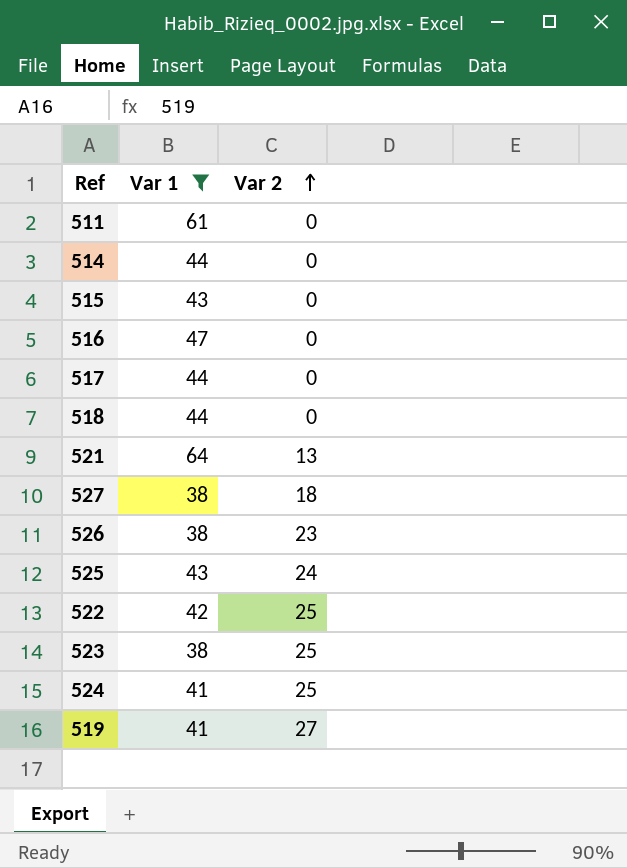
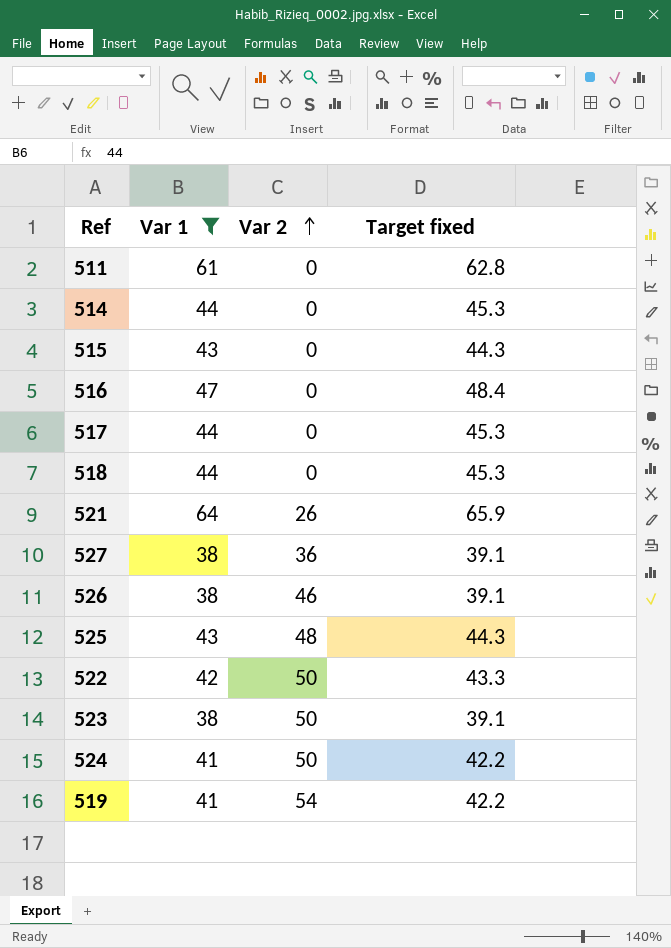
column Target fixed | formula: none -> [Var 1] * 1.03
521 | Var 2: 13 -> 26
527 | Var 2: 18 -> 36
526 | Var 2: 23 -> 46
525 | Var 2: 24 -> 48
522 | Var 2: 25 -> 50
523 | Var 2: 25 -> 50
524 | Var 2: 25 -> 50
519 | Var 2: 27 -> 54

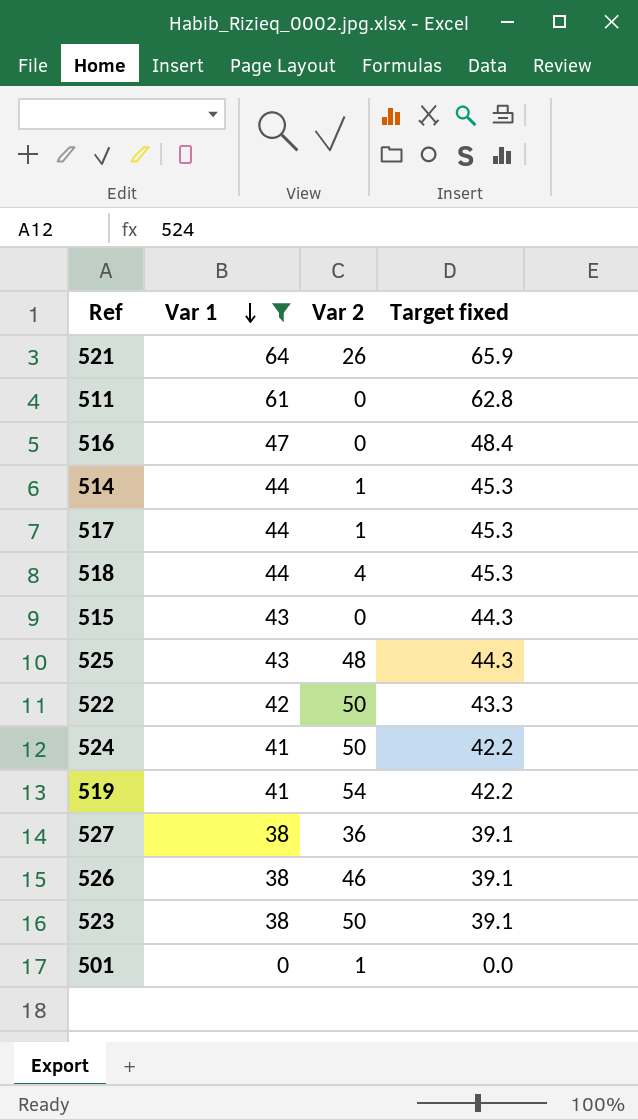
row order: Var 2 ascending -> Var 1 descending
514 | Var 2: 0 -> 1
517 | Var 2: 0 -> 1
518 | Var 2: 0 -> 4
row 501: none -> 0 | 1 | 0.0

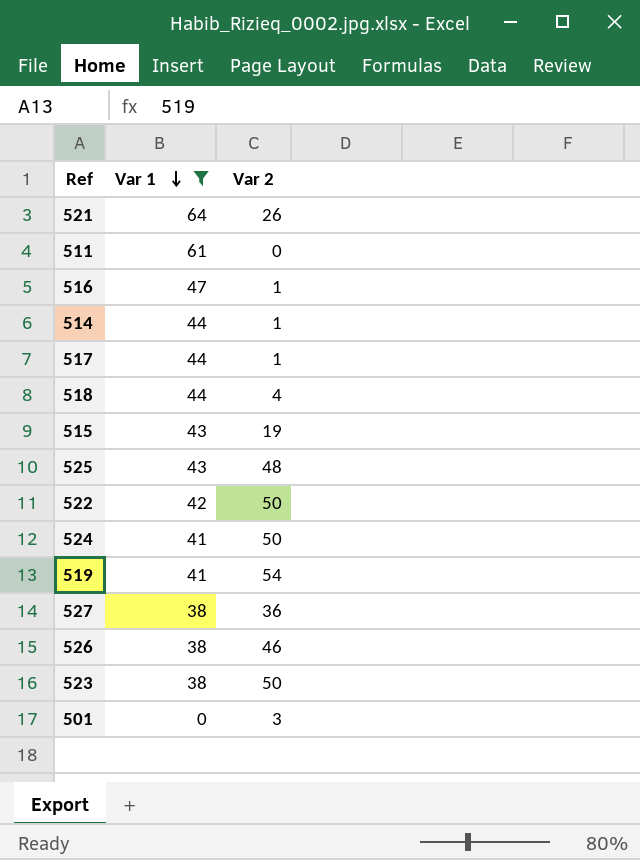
column Target fixed | formula: [Var 1] * 1.03 -> none
516 | Var 2: 0 -> 1
515 | Var 2: 0 -> 19
501 | Var 2: 1 -> 3

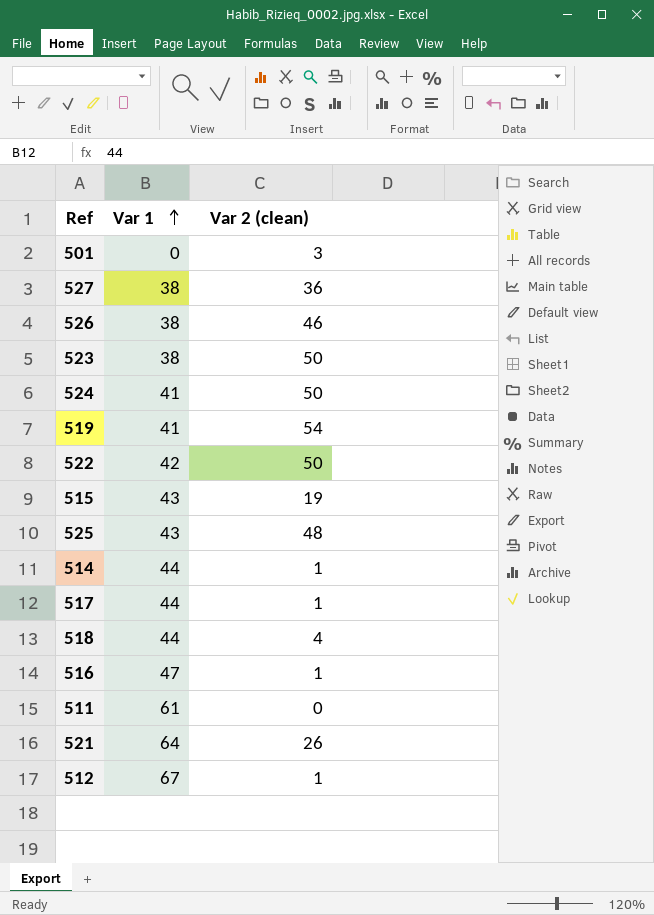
filter: Var 1 != 67 -> none
row order: Var 1 descending -> Var 1 ascending
column name: Var 2 -> Var 2 (clean)

